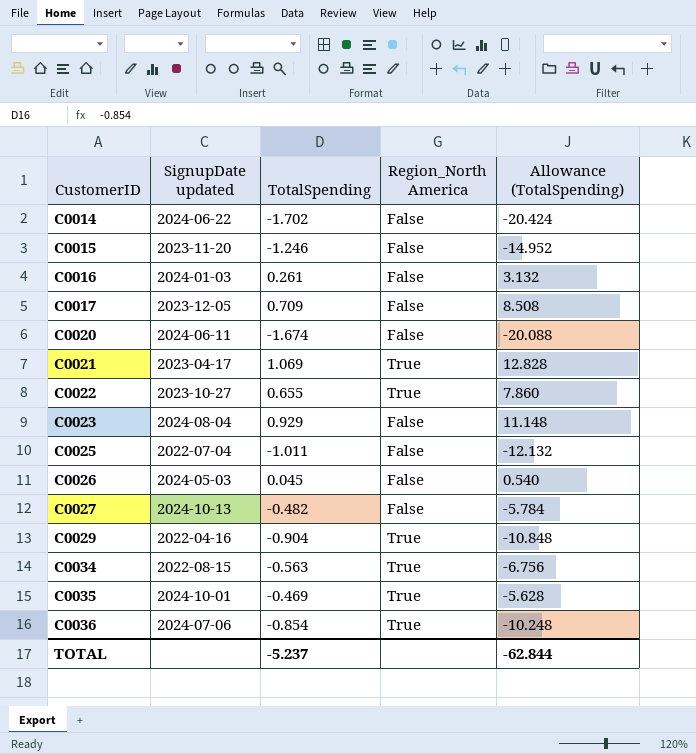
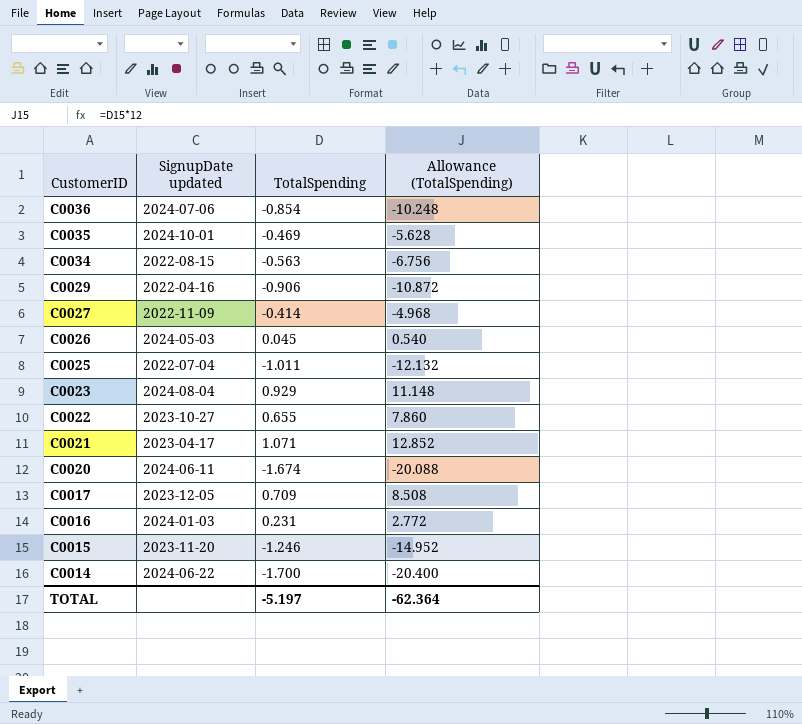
row order: CustomerID ascending -> CustomerID descending
column Region_North America | position: 4 -> none
C0029 | TotalSpending: -0.904 -> -0.906
C0029 | Allowance (TotalSpending): -10.848 -> -10.872
C0027 | SignupDate updated: 2024-10-13 -> 2022-11-09
C0027 | TotalSpending: -0.482 -> -0.414
C0027 | Allowance (TotalSpending): -5.784 -> -4.968
C0021 | TotalSpending: 1.069 -> 1.071
C0021 | Allowance (TotalSpending): 12.828 -> 12.852
C0016 | TotalSpending: 0.261 -> 0.231
C0016 | Allowance (TotalSpending): 3.132 -> 2.772
C0014 | TotalSpending: -1.702 -> -1.700
C0014 | Allowance (TotalSpending): -20.424 -> -20.400
TOTAL | TotalSpending: -5.237 -> -5.197
TOTAL | Allowance (TotalSpending): -62.844 -> -62.364

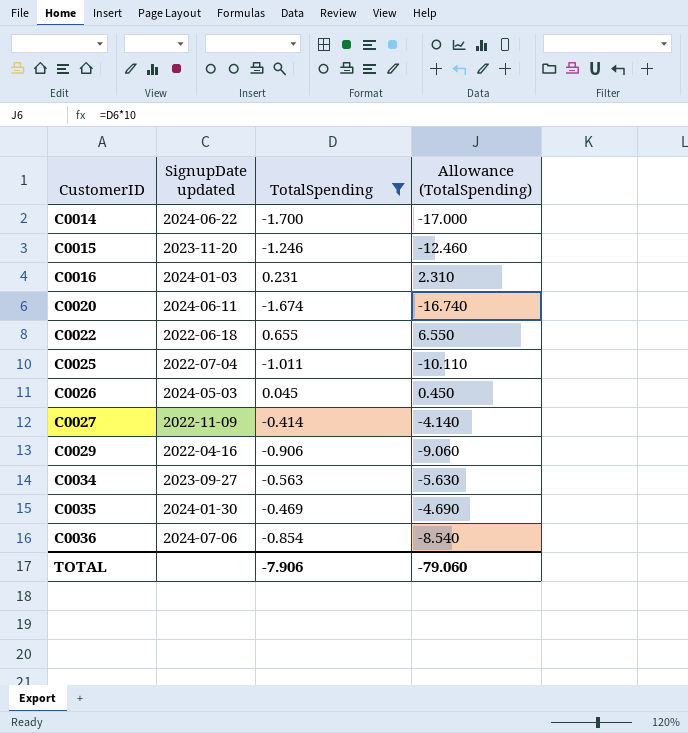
filter: none -> TotalSpending <= 0.655
row order: CustomerID descending -> CustomerID ascending
column Allowance (TotalSpending) | formula: [TotalSpending] * 12 -> [TotalSpending] * 10
C0022 | SignupDate updated: 2023-10-27 -> 2022-06-18
C0034 | SignupDate updated: 2022-08-15 -> 2023-09-27
C0035 | SignupDate updated: 2024-10-01 -> 2024-01-30
TOTAL | TotalSpending: -5.197 -> -7.906
TOTAL | Allowance (TotalSpending): -62.364 -> -79.060

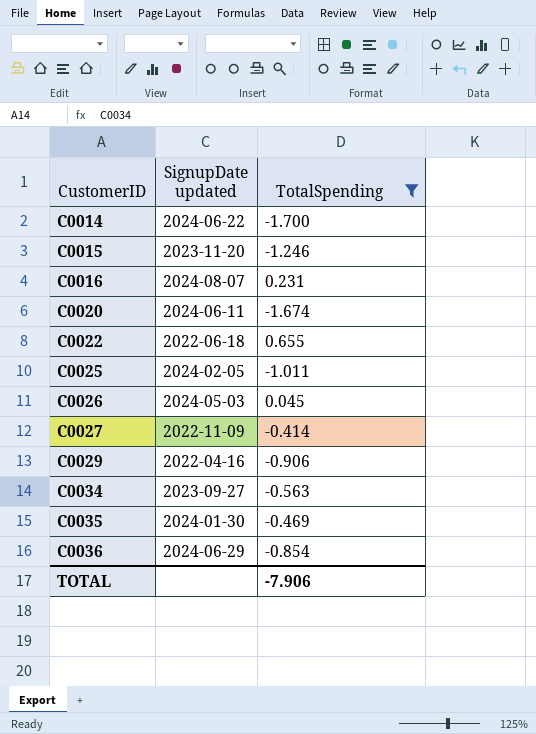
column Allowance (TotalSpending) | formula: [TotalSpending] * 10 -> none
C0016 | SignupDate updated: 2024-01-03 -> 2024-08-07
C0025 | SignupDate updated: 2022-07-04 -> 2024-02-05
C0036 | SignupDate updated: 2024-07-06 -> 2024-06-29

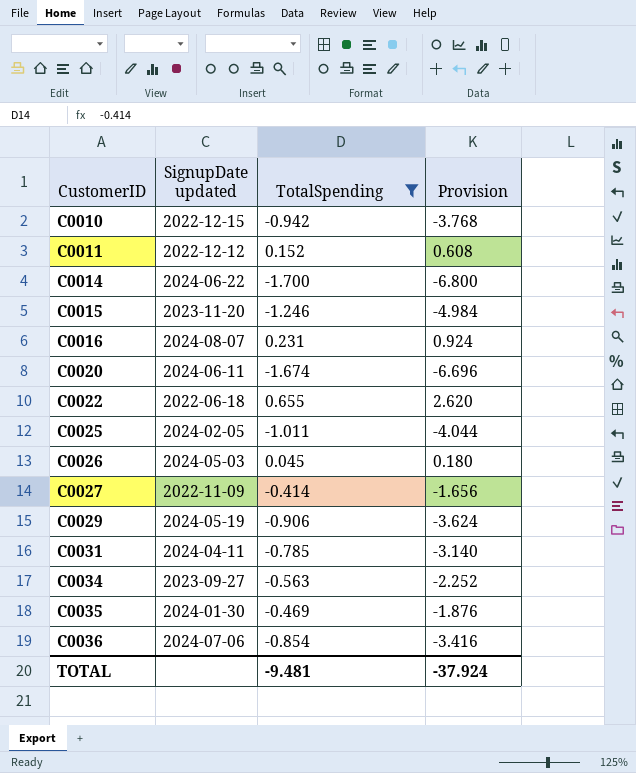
column Provision | formula: none -> [TotalSpending] * 4
row C0010: none -> 2022-12-15 | -0.942 | -3.768
row C0011: none -> 2022-12-12 | 0.152 | 0.608
C0029 | SignupDate updated: 2022-04-16 -> 2024-05-19
row C0031: none -> 2024-04-11 | -0.785 | -3.140
C0036 | SignupDate updated: 2024-06-29 -> 2024-07-06
TOTAL | TotalSpending: -7.906 -> -9.481

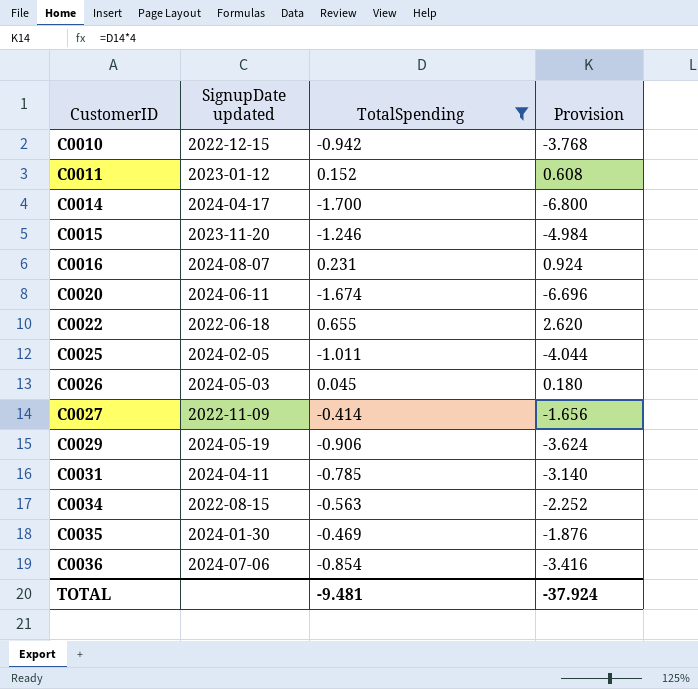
C0011 | SignupDate updated: 2022-12-12 -> 2023-01-12
C0014 | SignupDate updated: 2024-06-22 -> 2024-04-17
C0034 | SignupDate updated: 2023-09-27 -> 2022-08-15

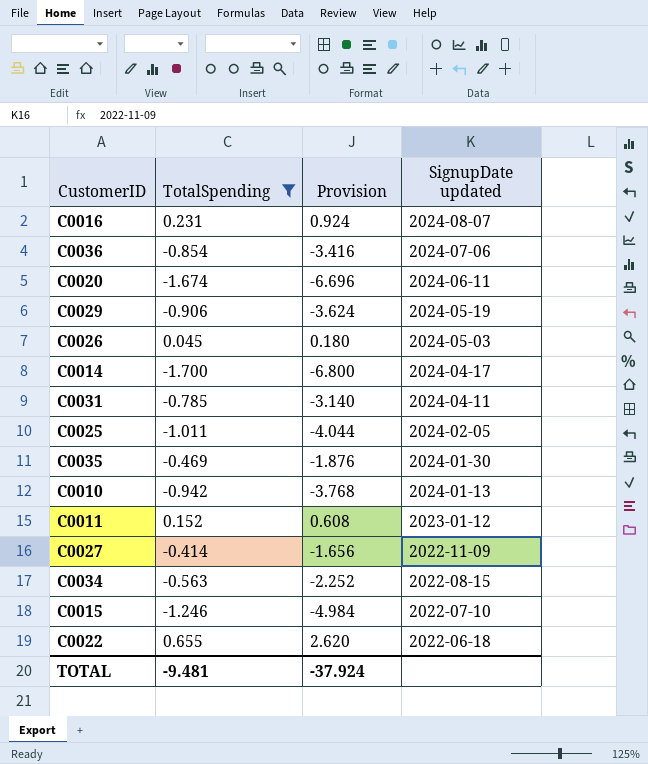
row order: CustomerID ascending -> SignupDate updated descending
column SignupDate updated | position: 2 -> 4
C0010 | SignupDate updated: 2022-12-15 -> 2024-01-13
C0015 | SignupDate updated: 2023-11-20 -> 2022-07-10

